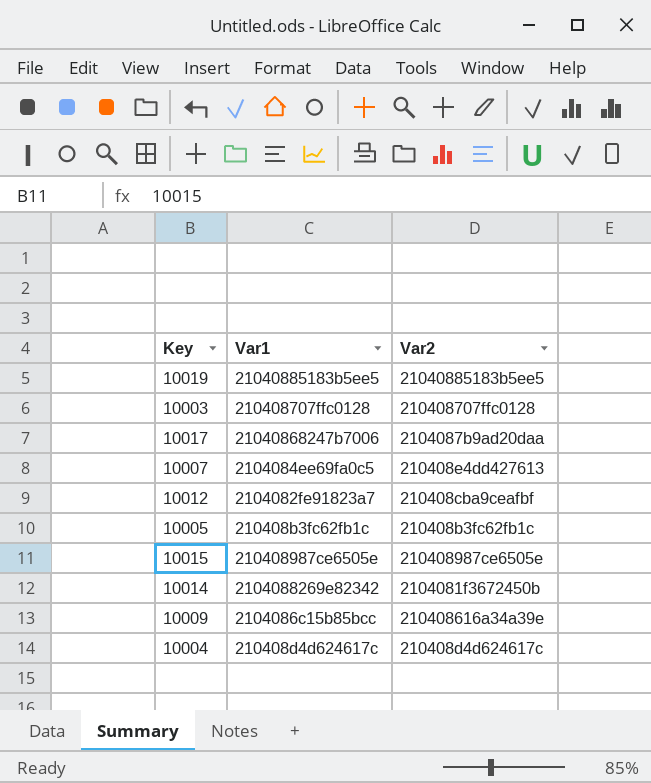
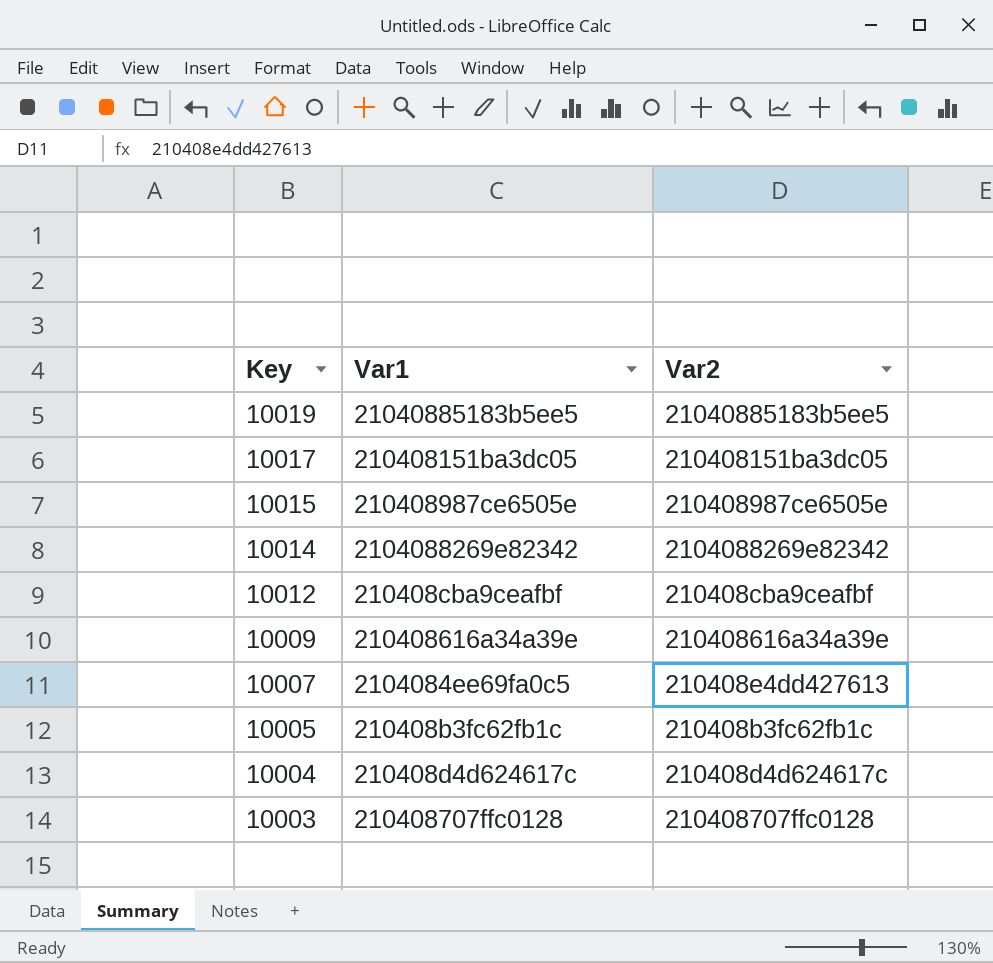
row order: none -> Key descending
10017 | Var1: 21040868247b7006 -> 210408151ba3dc05
10017 | Var2: 2104087b9ad20daa -> 210408151ba3dc05
10014 | Var2: 2104081f3672450b -> 2104088269e82342
10012 | Var1: 2104082fe91823a7 -> 210408cba9ceafbf
10009 | Var1: 2104086c15b85bcc -> 210408616a34a39e

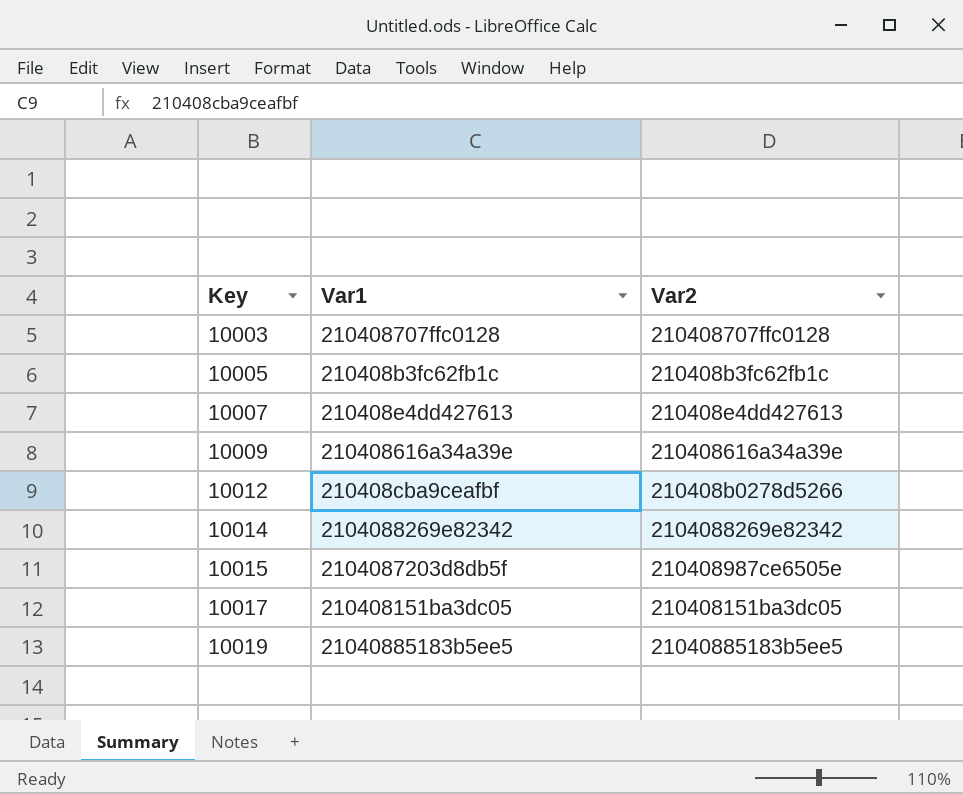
row order: Key descending -> Key ascending
row 10004: 210408d4d624617c | 210408d4d624617c -> none
10007 | Var1: 2104084ee69fa0c5 -> 210408e4dd427613
10012 | Var2: 210408cba9ceafbf -> 210408b0278d5266
10015 | Var1: 210408987ce6505e -> 2104087203d8db5f

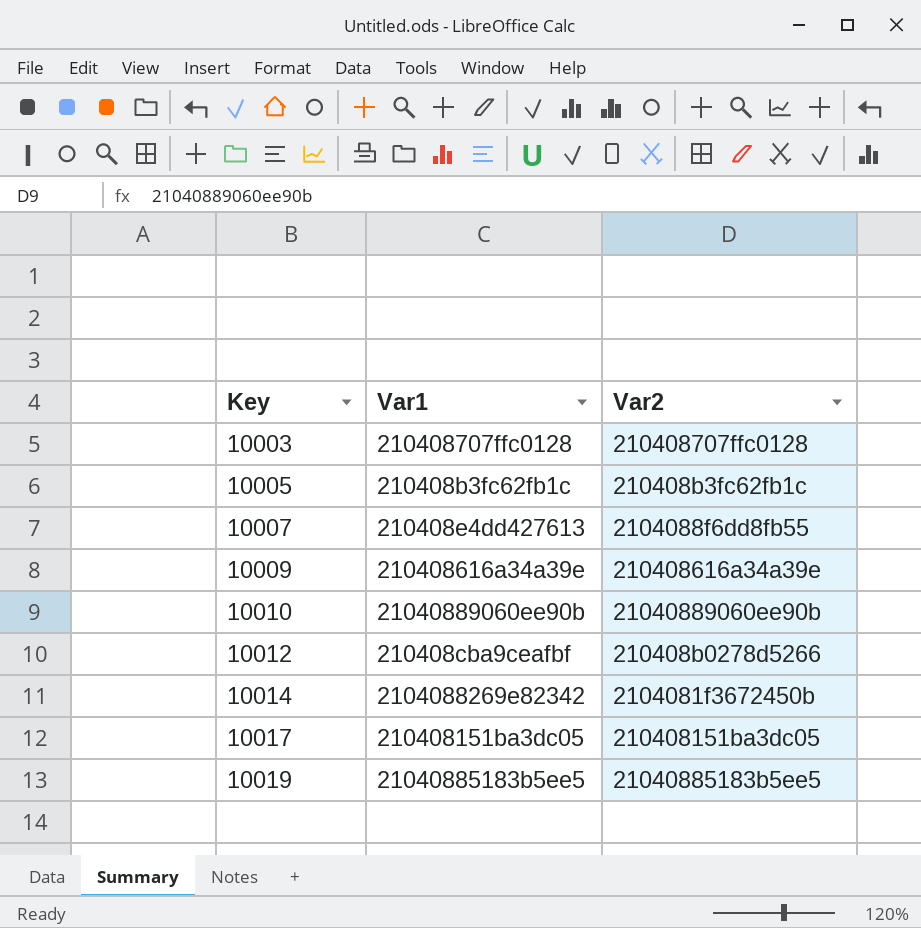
row 10015: 2104087203d8db5f | 210408987ce6505e -> none
10007 | Var2: 210408e4dd427613 -> 2104088f6dd8fb55
row 10010: none -> 21040889060ee90b | 21040889060ee90b
10014 | Var2: 2104088269e82342 -> 2104081f3672450b

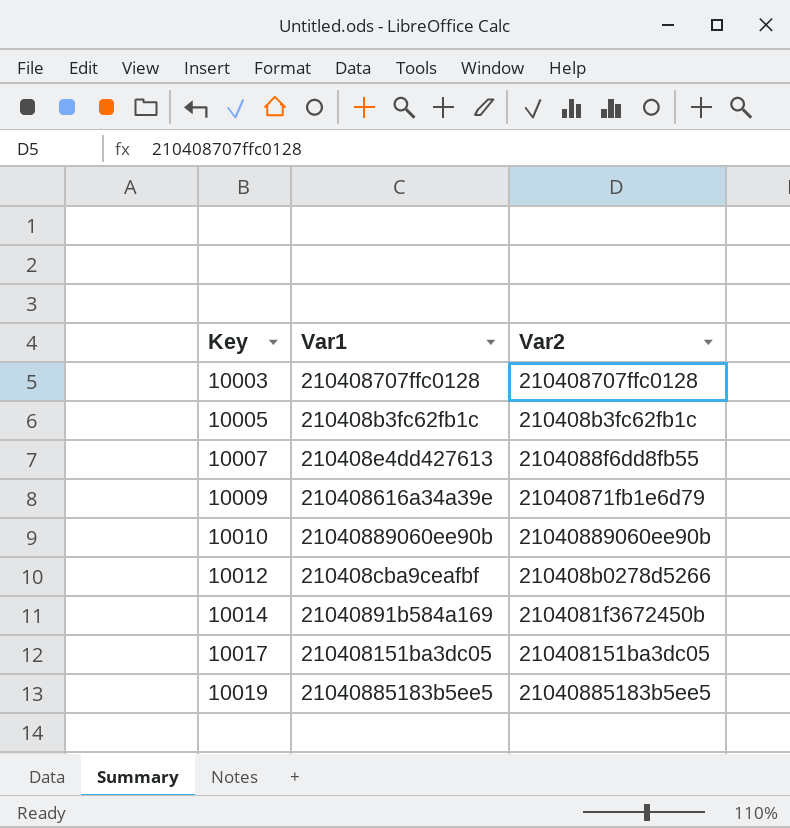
10009 | Var2: 210408616a34a39e -> 21040871fb1e6d79
10014 | Var1: 2104088269e82342 -> 21040891b584a169

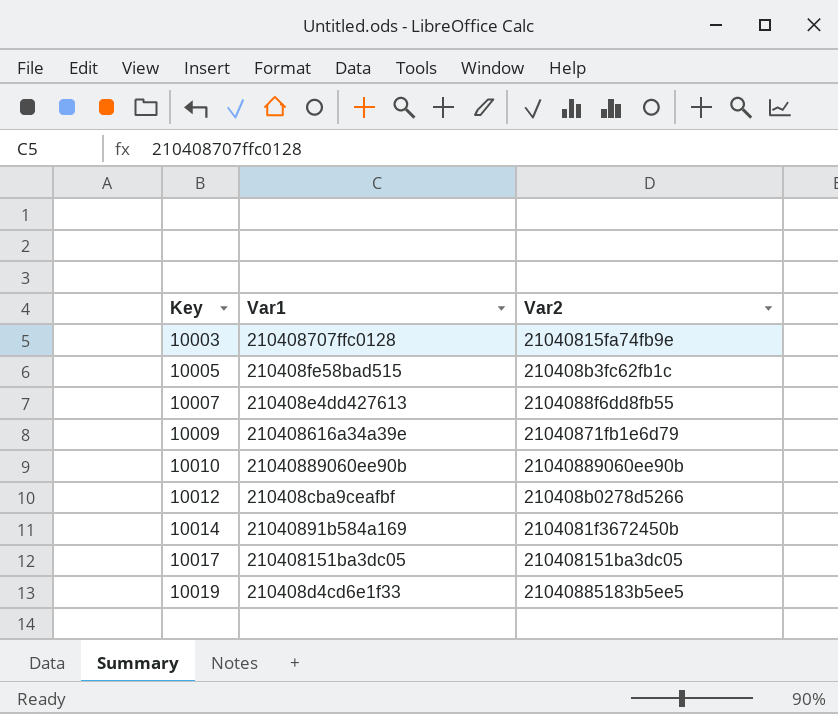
10003 | Var2: 210408707ffc0128 -> 21040815fa74fb9e
10005 | Var1: 210408b3fc62fb1c -> 210408fe58bad515
10019 | Var1: 21040885183b5ee5 -> 210408d4cd6e1f33

